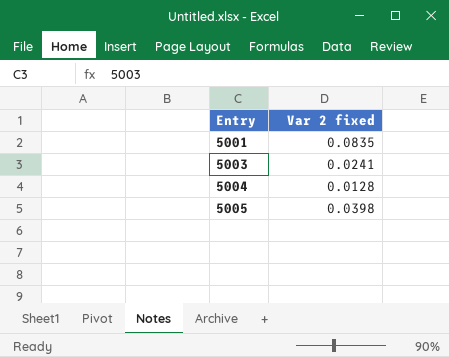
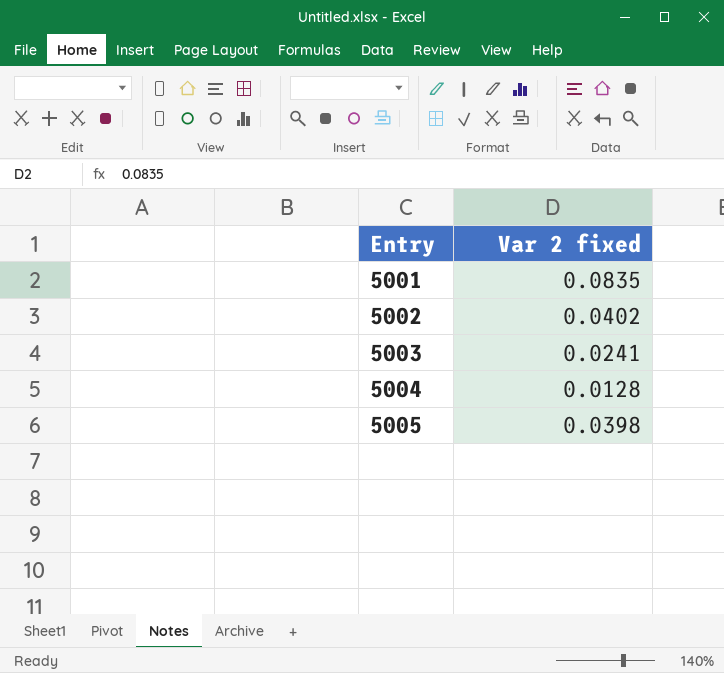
row 5002: none -> 0.0402

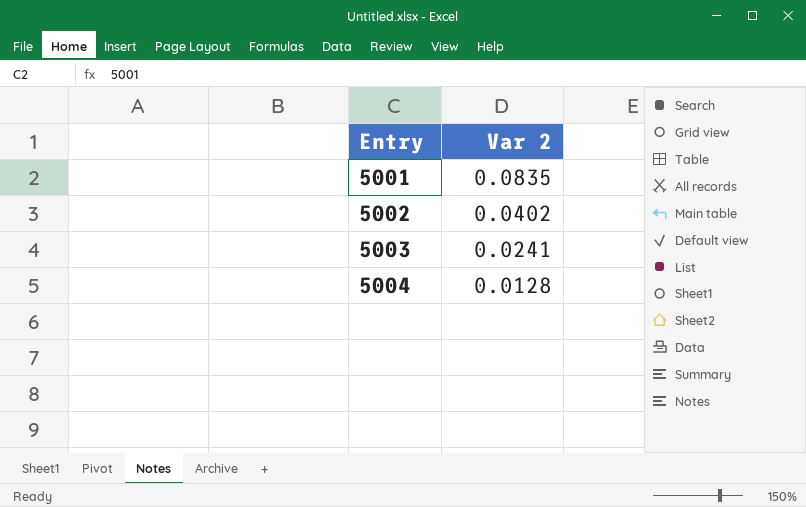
column name: Var 2 fixed -> Var 2
row 5005: 0.0398 -> none

